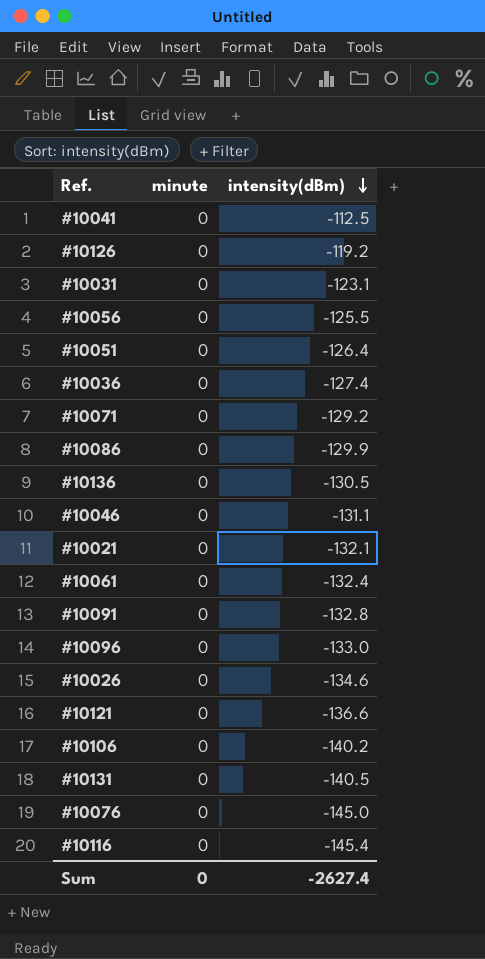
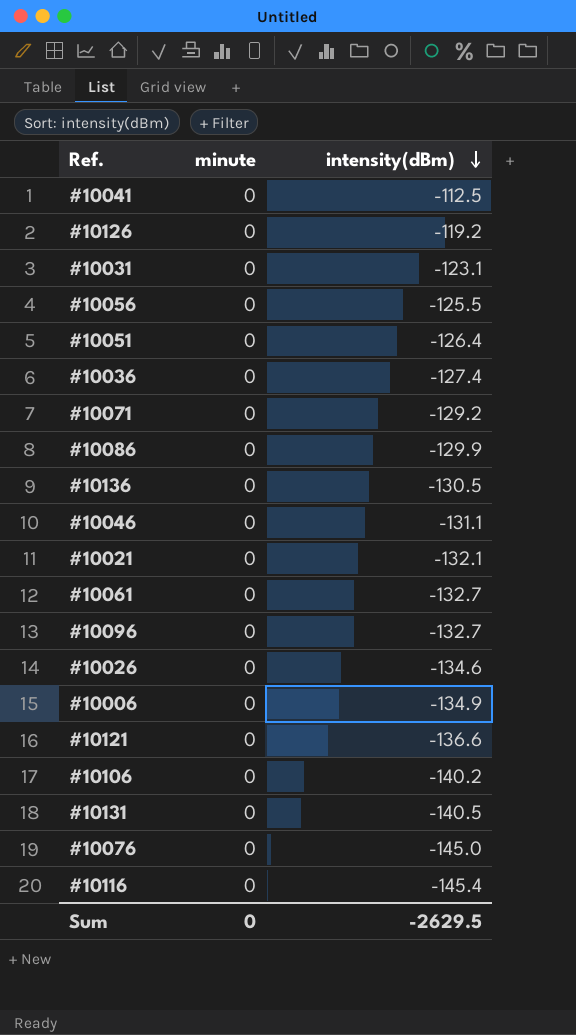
row #10091: 0 | -132.8 -> none
#10061 | intensity(dBm): -132.4 -> -132.7
#10096 | intensity(dBm): -133.0 -> -132.7
row #10006: none -> 0 | -134.9
Sum | intensity(dBm): -2627.4 -> -2629.5

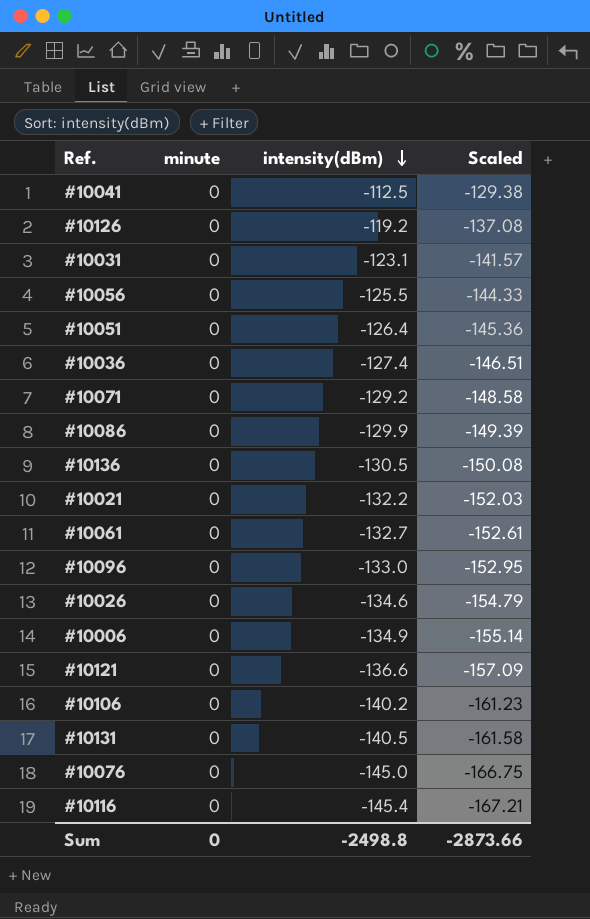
column Scaled | formula: none -> [intensity(dBm)] * 1.15
row #10046: 0 | -131.1 -> none
#10021 | intensity(dBm): -132.1 -> -132.2
#10096 | intensity(dBm): -132.7 -> -133.0
Sum | intensity(dBm): -2629.5 -> -2498.8

